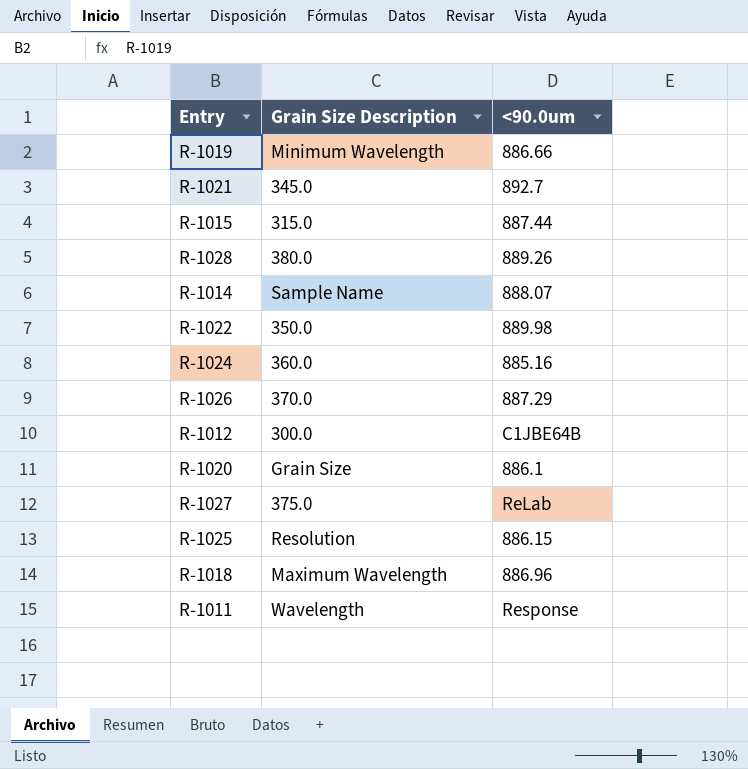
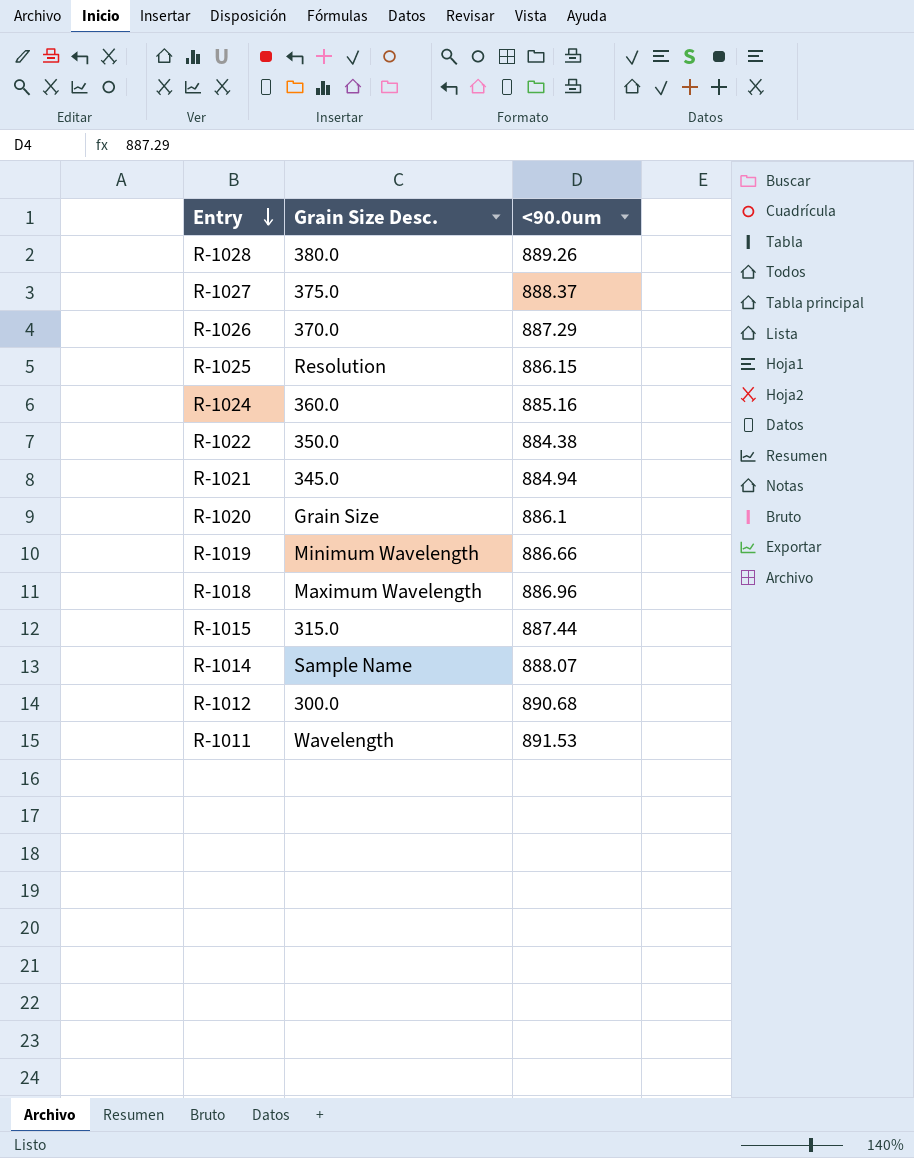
row order: none -> Entry descending
column name: Grain Size Description -> Grain Size Desc.
R-1027 | <90.0um: ReLab -> 888.37
R-1022 | <90.0um: 889.98 -> 884.38
R-1021 | <90.0um: 892.7 -> 884.94
R-1012 | <90.0um: C1JBE64B -> 890.68
R-1011 | <90.0um: Response -> 891.53

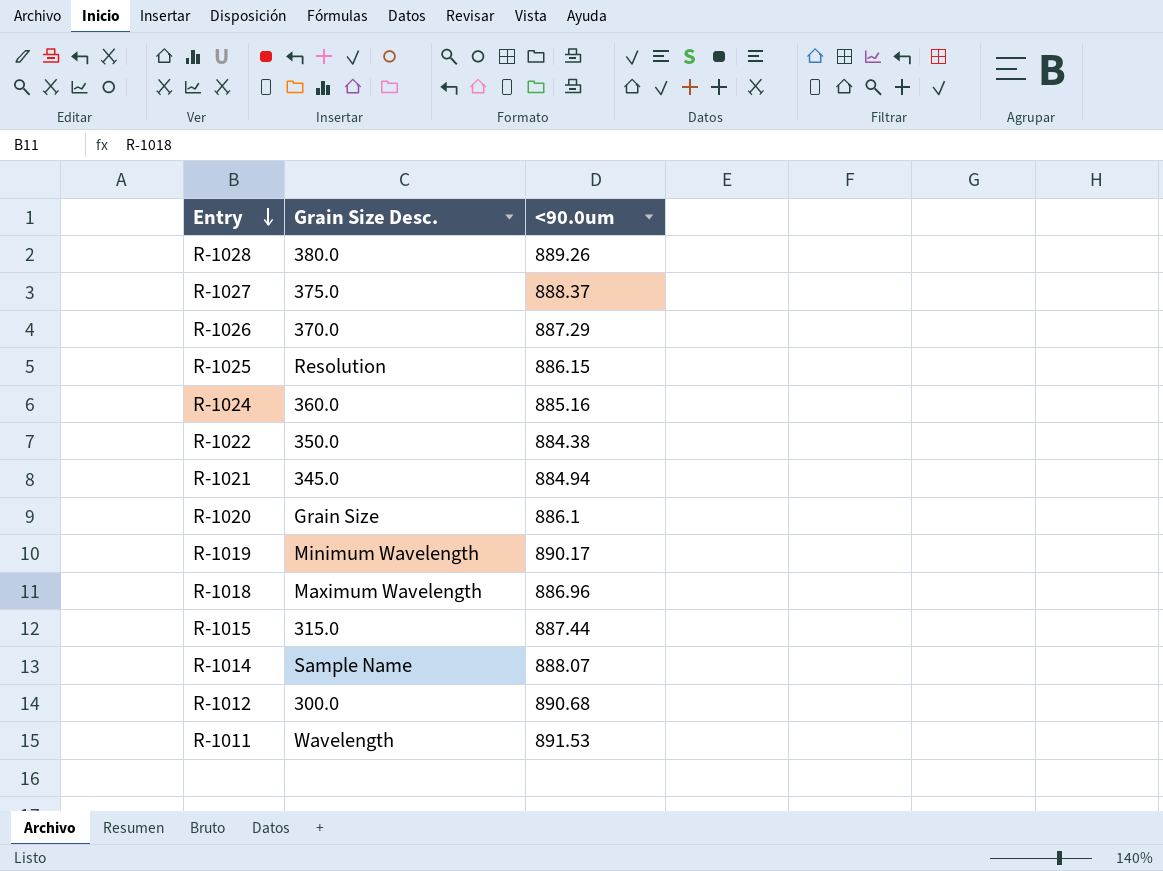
R-1019 | <90.0um: 886.66 -> 890.17

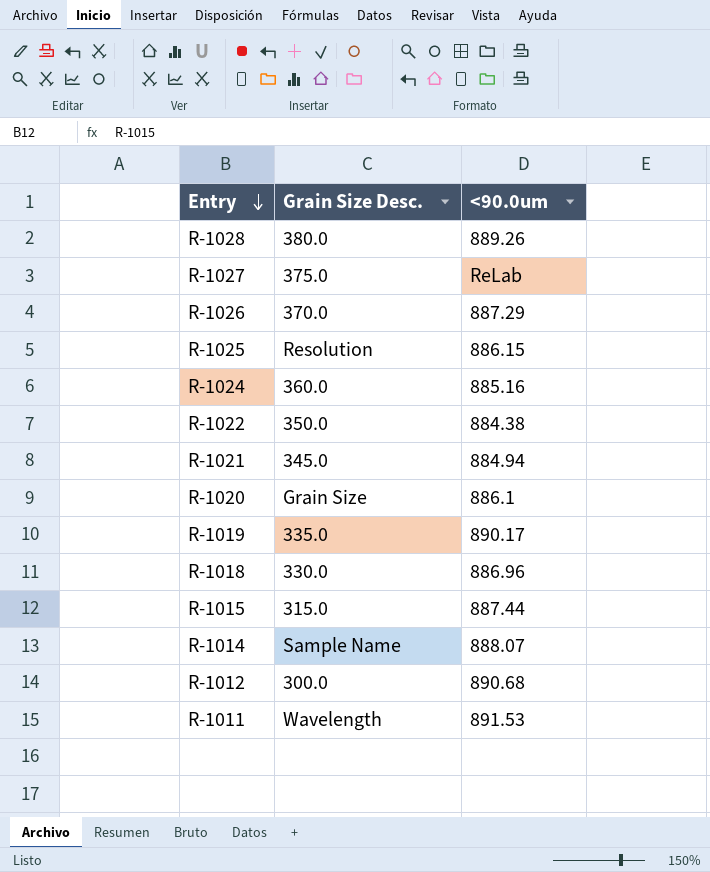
R-1027 | <90.0um: 888.37 -> ReLab
R-1019 | Grain Size Desc.: Minimum Wavelength -> 335.0
R-1018 | Grain Size Desc.: Maximum Wavelength -> 330.0

